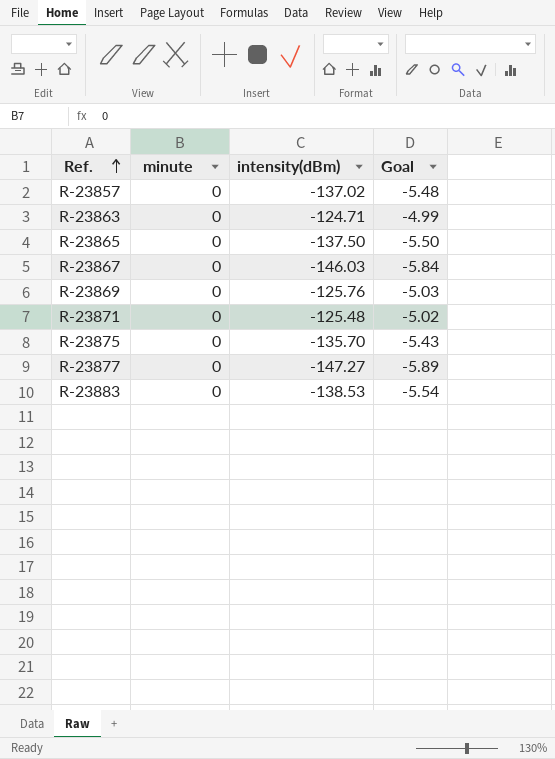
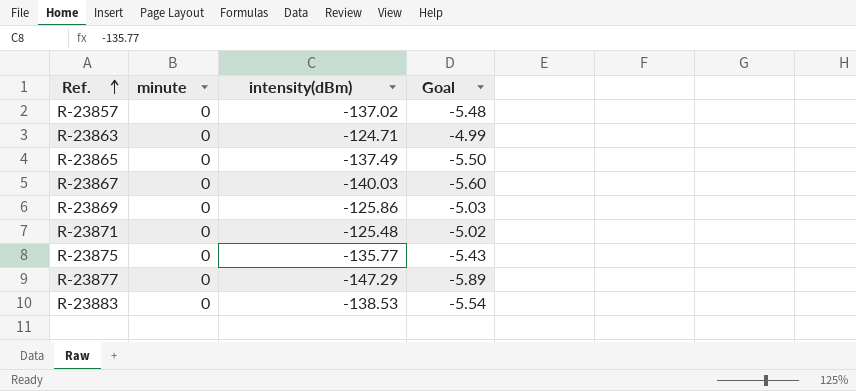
R-23865 | intensity(dBm): -137.50 -> -137.49
R-23867 | intensity(dBm): -146.03 -> -140.03
R-23867 | Goal: -5.84 -> -5.60
R-23869 | intensity(dBm): -125.76 -> -125.86
R-23875 | intensity(dBm): -135.70 -> -135.77
R-23877 | intensity(dBm): -147.27 -> -147.29

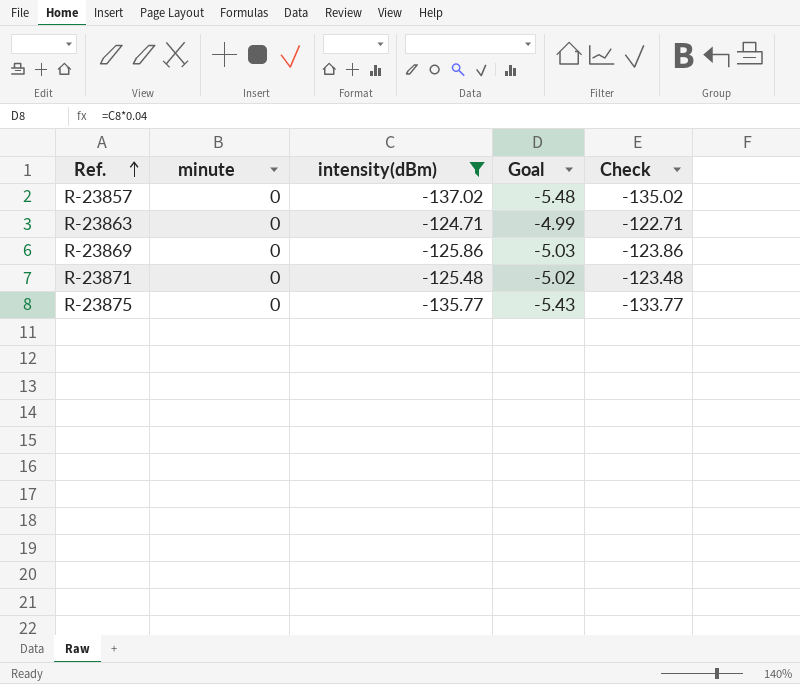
filter: none -> intensity(dBm) >= -137.02
column Check | formula: none -> [intensity(dBm)] + 2

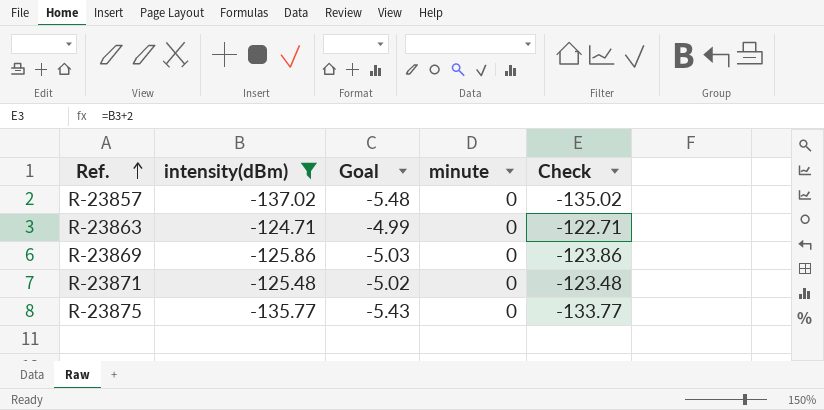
column minute | position: 2 -> 4

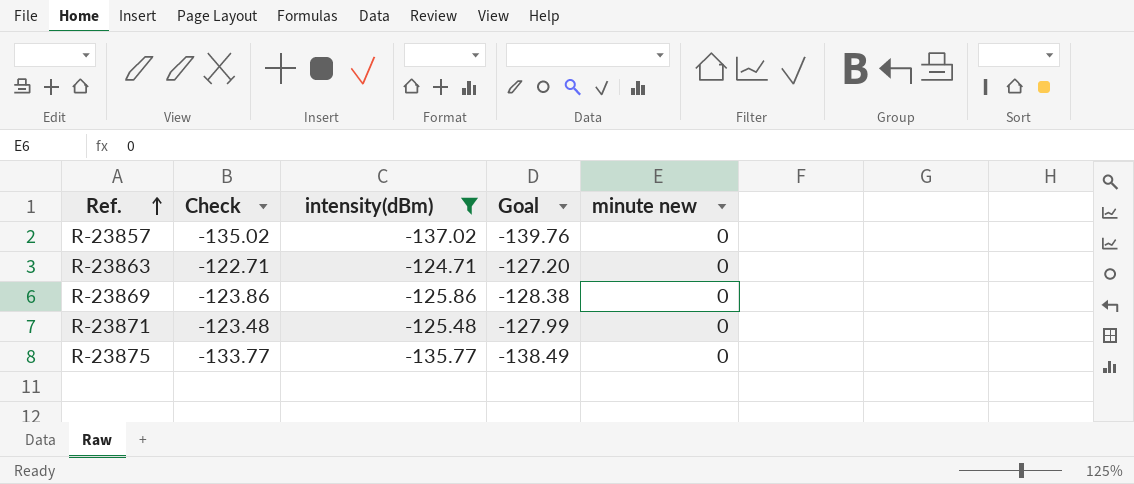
column Check | position: 5 -> 2
column Goal | formula: [intensity(dBm)] * 0.04 -> [intensity(dBm)] * 1.02
column name: minute -> minute new

